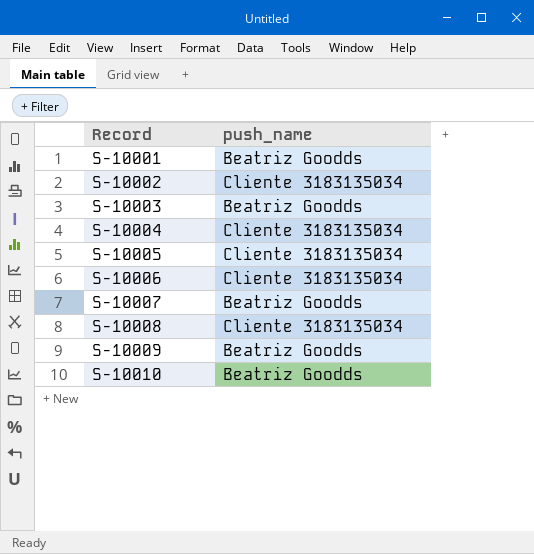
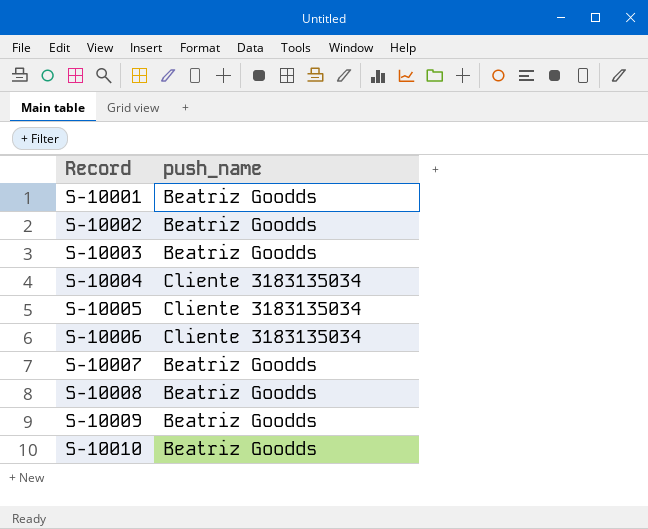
S-10002 | push_name: Cliente 3183135034 -> Beatriz Goodds
S-10008 | push_name: Cliente 3183135034 -> Beatriz Goodds

